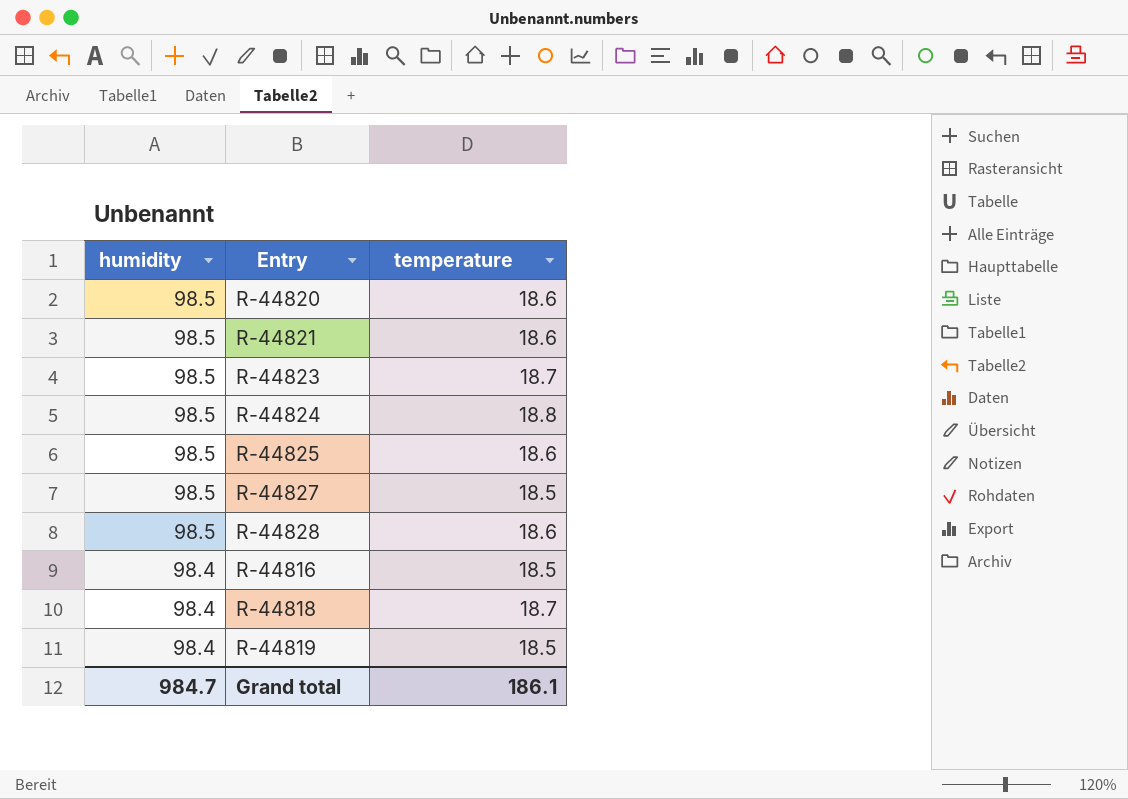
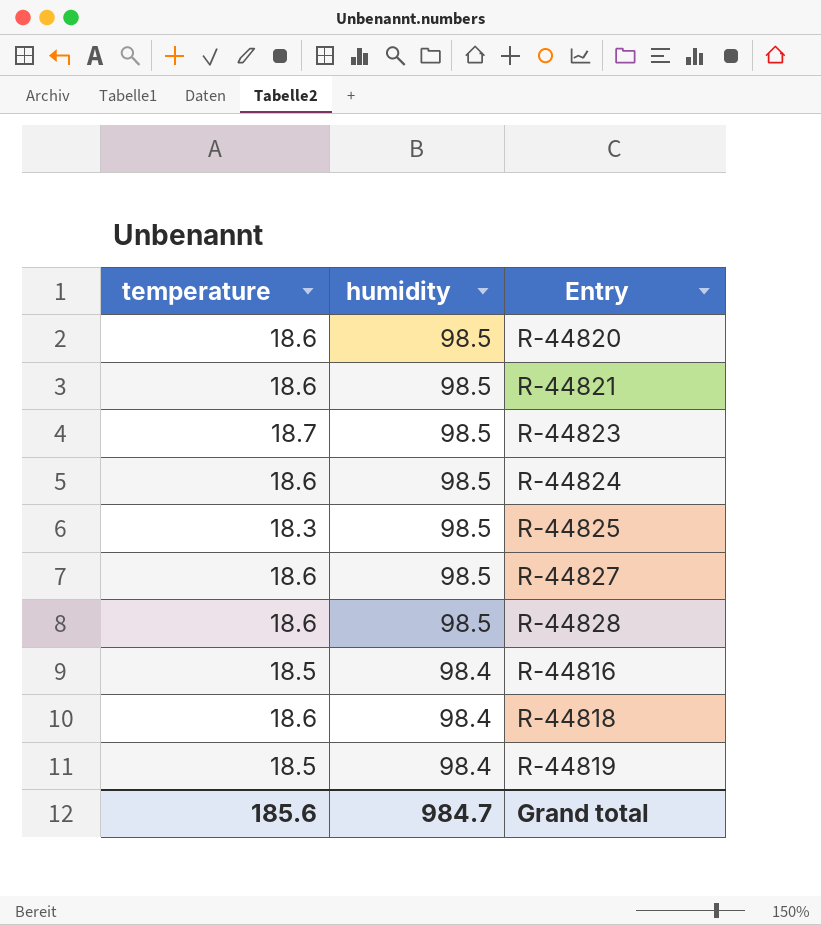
column temperature | position: 3 -> 1
R-44824 | temperature: 18.8 -> 18.6
R-44825 | temperature: 18.6 -> 18.3
R-44827 | temperature: 18.5 -> 18.6
R-44818 | temperature: 18.7 -> 18.6
Grand total | temperature: 186.1 -> 185.6

